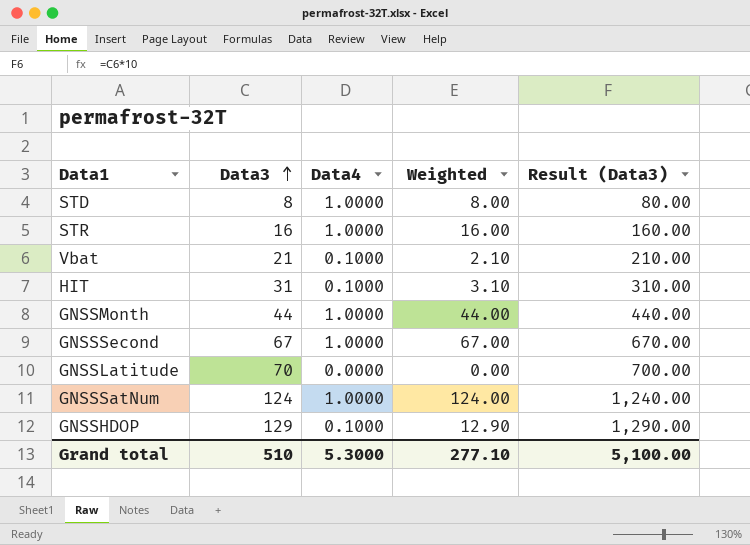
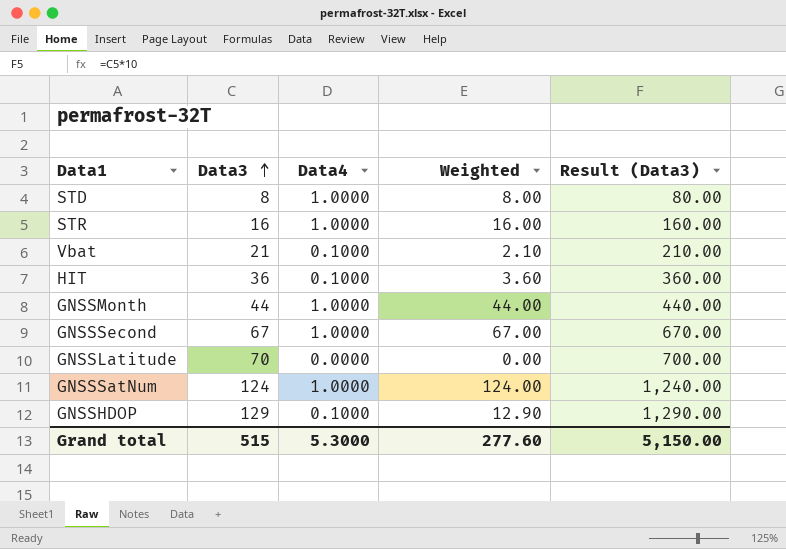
HIT | Data3: 31 -> 36
HIT | Weighted: 3.10 -> 3.60
HIT | Result (Data3): 310.00 -> 360.00
Grand total | Data3: 510 -> 515
Grand total | Weighted: 277.10 -> 277.60
Grand total | Result (Data3): 5,100.00 -> 5,150.00

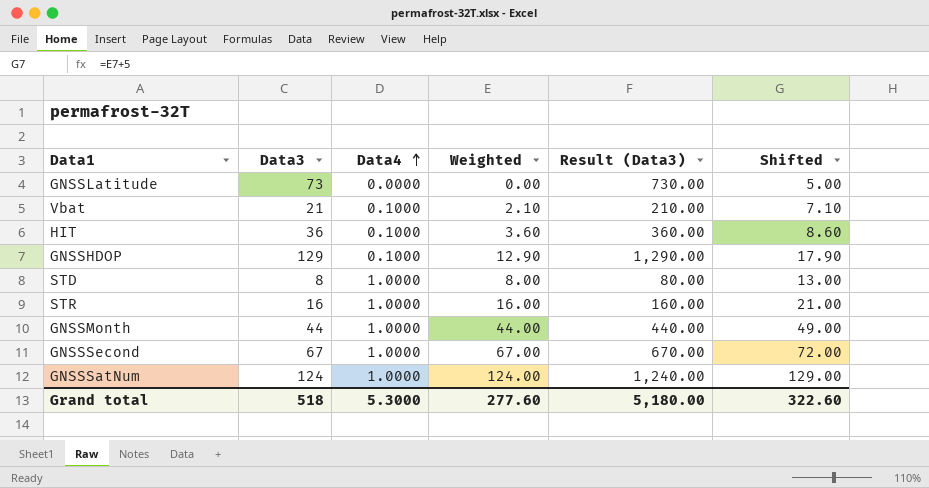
row order: Data3 ascending -> Data4 ascending
column Shifted | formula: none -> [Weighted] + 5
GNSSLatitude | Data3: 70 -> 73
GNSSLatitude | Result (Data3): 700.00 -> 730.00
Grand total | Data3: 515 -> 518
Grand total | Result (Data3): 5,150.00 -> 5,180.00

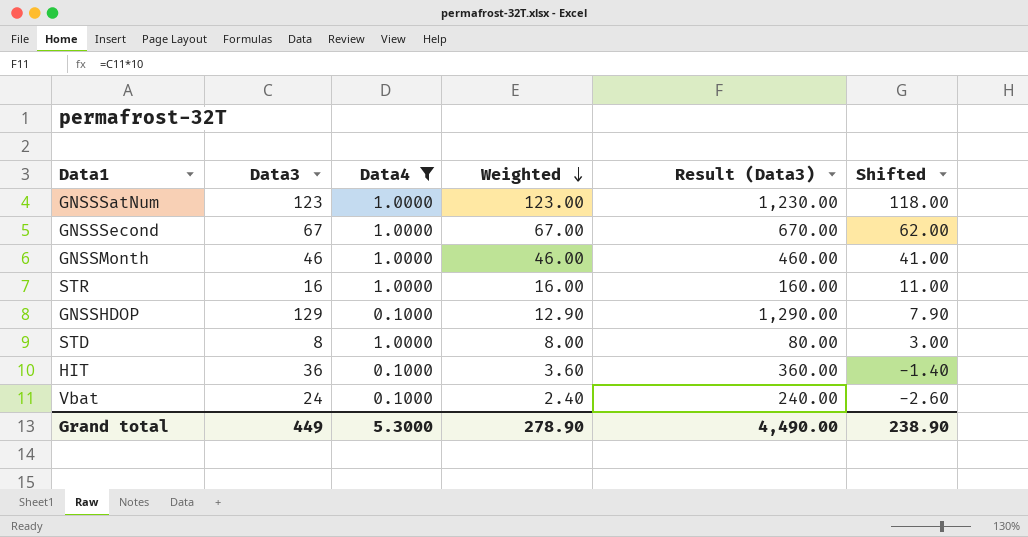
filter: none -> Data4 != 0.0000
row order: Data4 ascending -> Weighted descending
column Shifted | formula: [Weighted] + 5 -> [Weighted] - 5
GNSSSatNum | Data3: 124 -> 123
GNSSSatNum | Weighted: 124.00 -> 123.00
GNSSSatNum | Result (Data3): 1,240.00 -> 1,230.00
GNSSMonth | Data3: 44 -> 46
GNSSMonth | Weighted: 44.00 -> 46.00
GNSSMonth | Result (Data3): 440.00 -> 460.00
Vbat | Data3: 21 -> 24
Vbat | Weighted: 2.10 -> 2.40
Vbat | Result (Data3): 210.00 -> 240.00
Grand total | Data3: 518 -> 449
Grand total | Weighted: 277.60 -> 278.90
Grand total | Result (Data3): 5,180.00 -> 4,490.00
Grand total | Shifted: 322.60 -> 238.90

